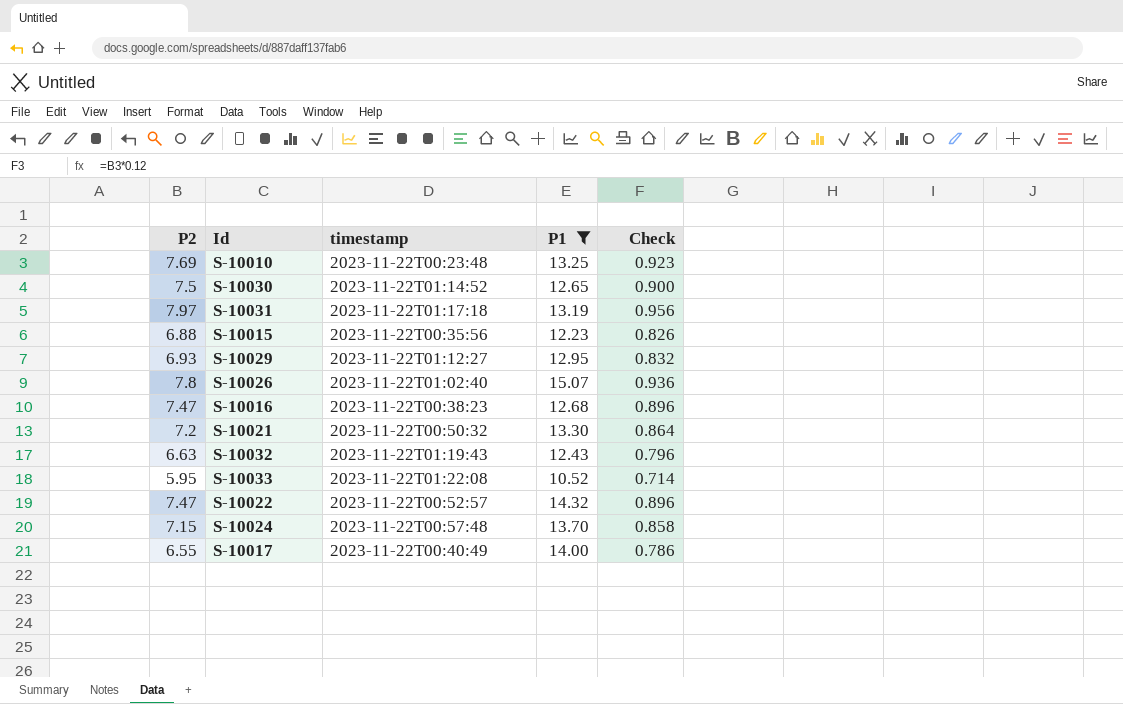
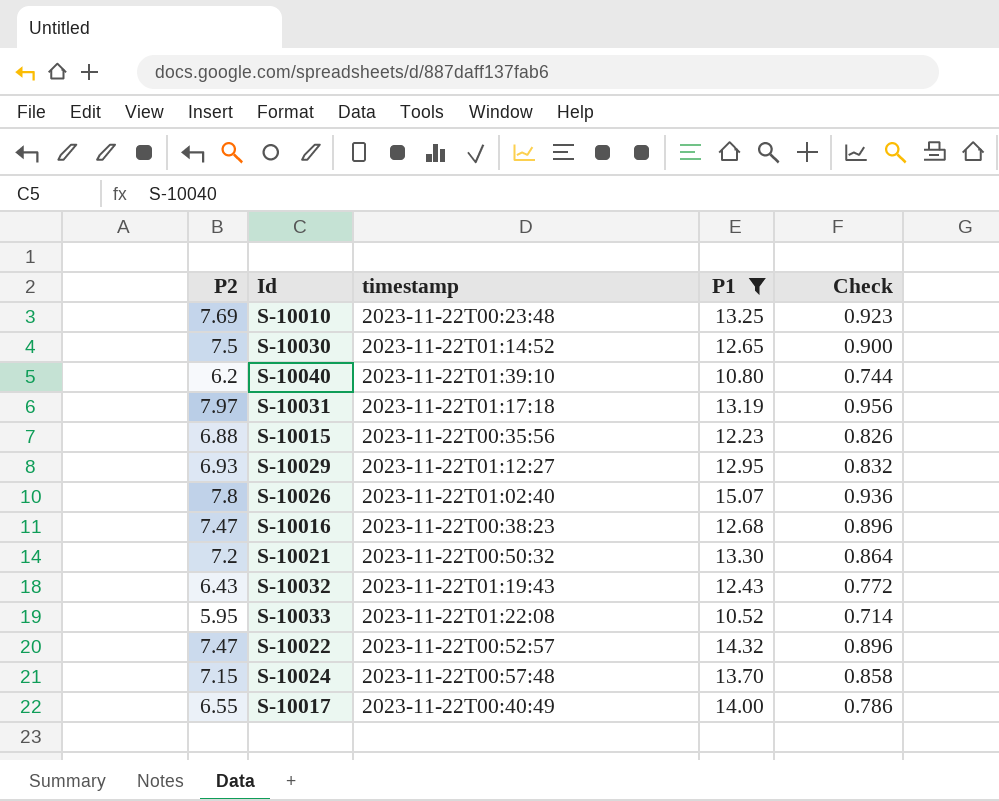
row S-10040: none -> 6.2 | 2023-11-22T01:39:10 | 10.80 | 0.744
S-10032 | P2: 6.63 -> 6.43
S-10032 | Check: 0.796 -> 0.772

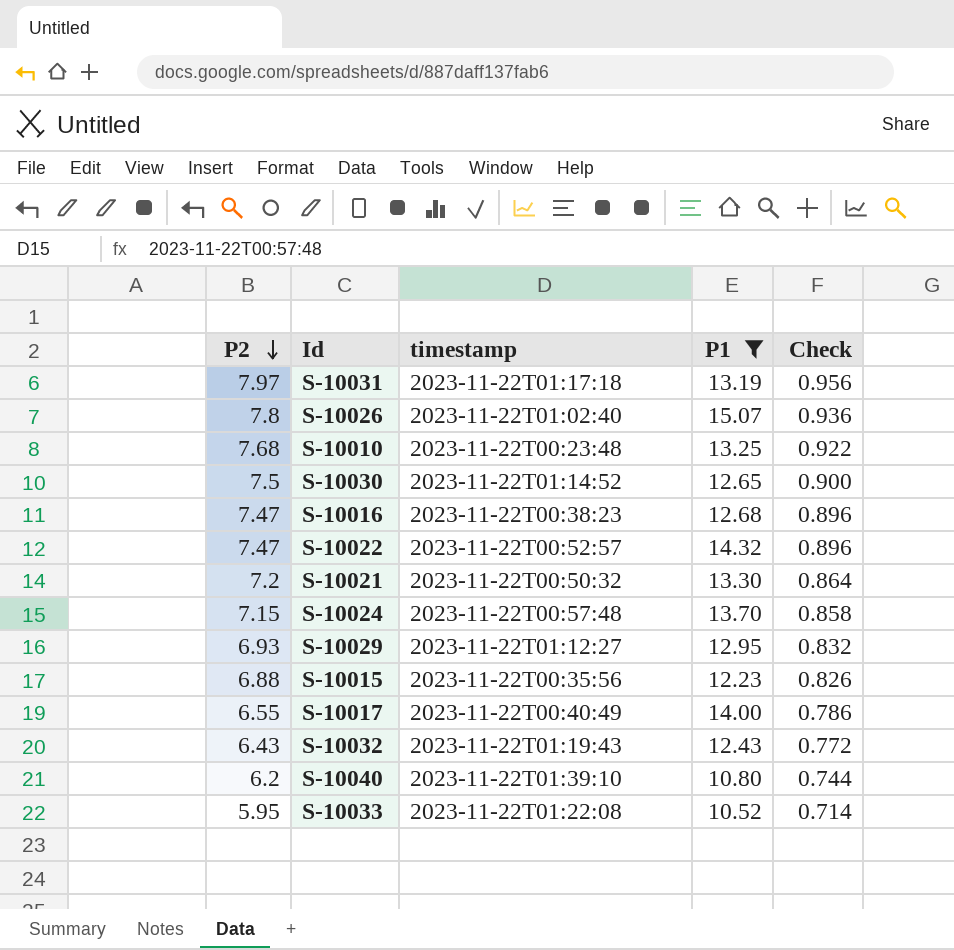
row order: none -> P2 descending
S-10010 | P2: 7.69 -> 7.68
S-10010 | Check: 0.923 -> 0.922

